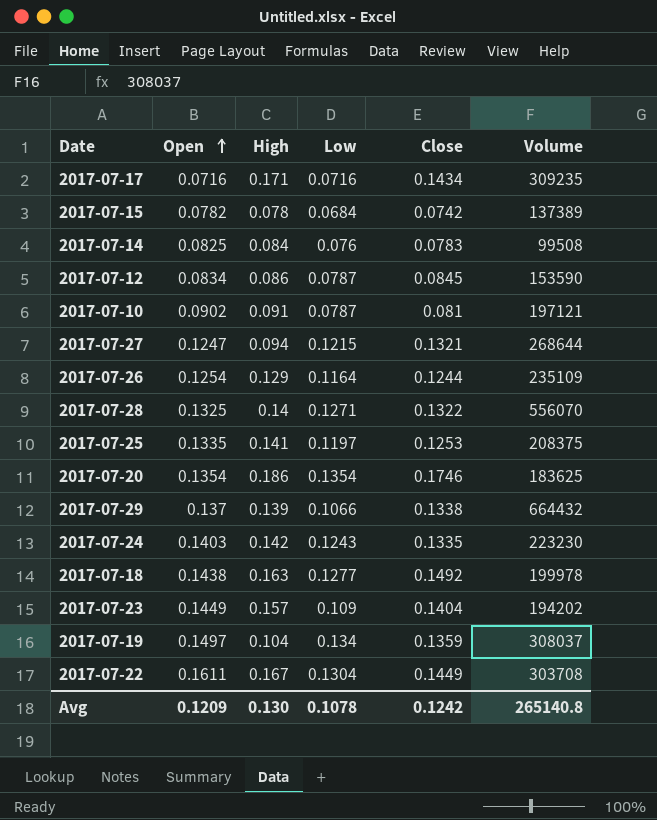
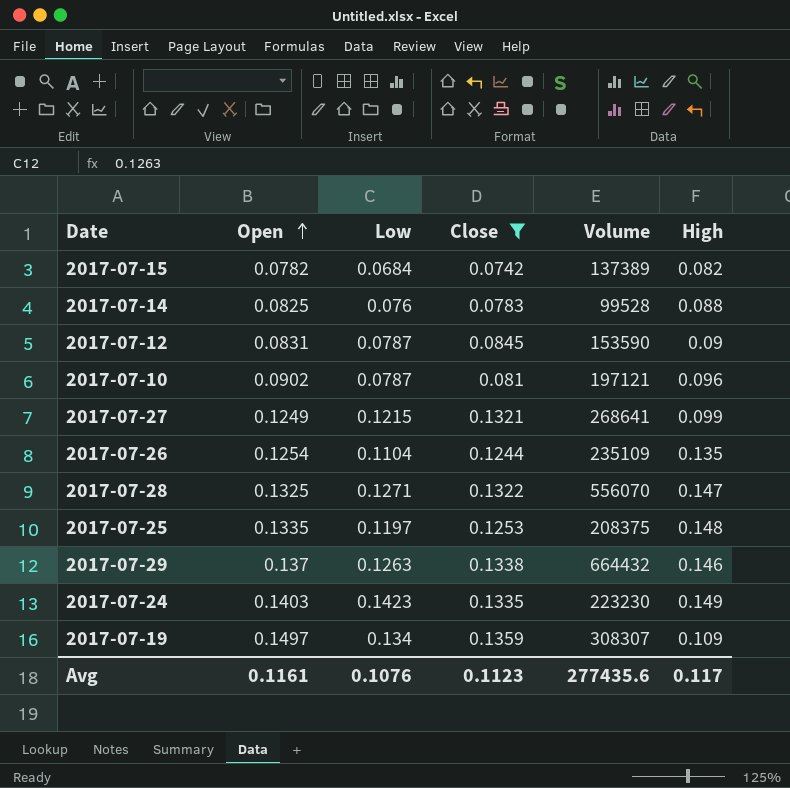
filter: none -> Close <= 0.1359
column High | position: 3 -> 6
2017-07-15 | High: 0.078 -> 0.082
2017-07-14 | Volume: 99508 -> 99528
2017-07-14 | High: 0.084 -> 0.088
2017-07-12 | Open: 0.0834 -> 0.0831
2017-07-12 | High: 0.086 -> 0.09
2017-07-10 | High: 0.091 -> 0.096
2017-07-27 | Open: 0.1247 -> 0.1249
2017-07-27 | Volume: 268644 -> 268641
2017-07-27 | High: 0.094 -> 0.099
2017-07-26 | Low: 0.1164 -> 0.1104
2017-07-26 | High: 0.129 -> 0.135
2017-07-28 | High: 0.14 -> 0.147
2017-07-25 | High: 0.141 -> 0.148
2017-07-29 | Low: 0.1066 -> 0.1263
2017-07-29 | High: 0.139 -> 0.146
2017-07-24 | Low: 0.1243 -> 0.1423
2017-07-24 | High: 0.142 -> 0.149
2017-07-19 | Volume: 308037 -> 308307
2017-07-19 | High: 0.104 -> 0.109
Avg | Open: 0.1209 -> 0.1161
Avg | Low: 0.1078 -> 0.1076
Avg | Close: 0.1242 -> 0.1123
Avg | Volume: 265140.8 -> 277435.6
Avg | High: 0.130 -> 0.117

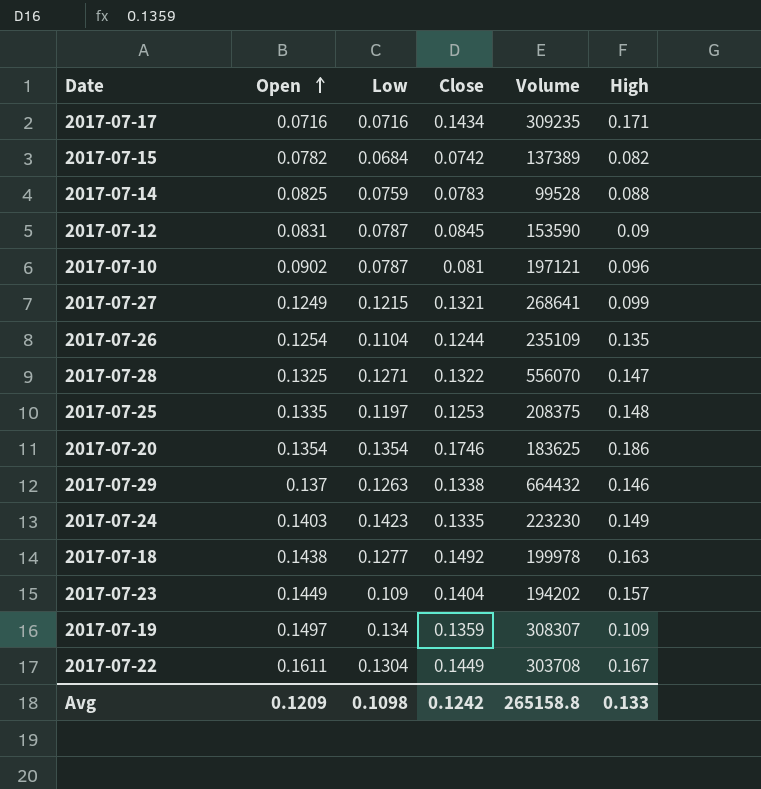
filter: Close <= 0.1359 -> none
2017-07-14 | Low: 0.076 -> 0.0759
Avg | Open: 0.1161 -> 0.1209
Avg | Low: 0.1076 -> 0.1098
Avg | Close: 0.1123 -> 0.1242
Avg | Volume: 277435.6 -> 265158.8
Avg | High: 0.117 -> 0.133

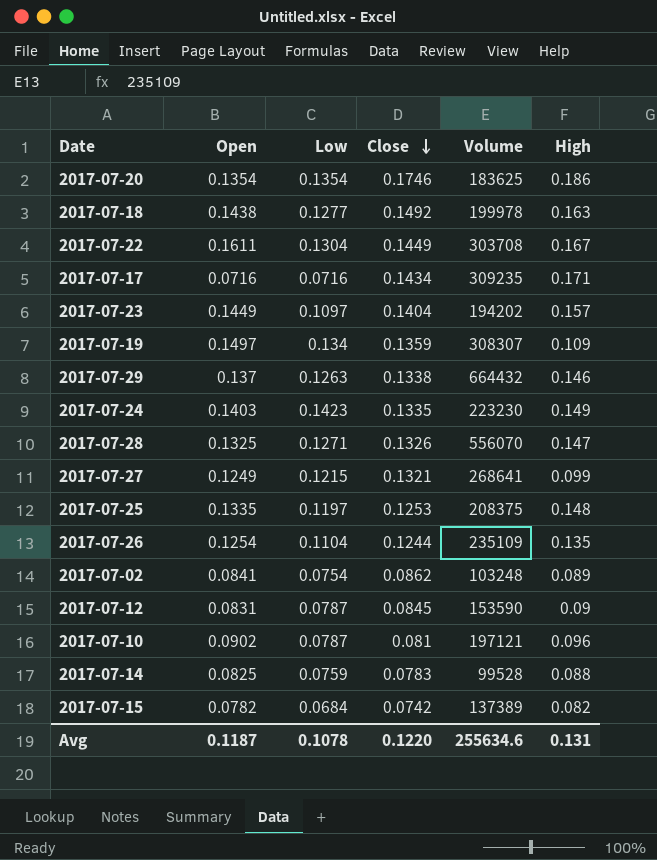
row order: Open ascending -> Close descending
2017-07-23 | Low: 0.109 -> 0.1097
2017-07-28 | Close: 0.1322 -> 0.1326
row 2017-07-02: none -> 0.0841 | 0.0754 | 0.0862 | 103248 | 0.089
Avg | Open: 0.1209 -> 0.1187
Avg | Low: 0.1098 -> 0.1078
Avg | Close: 0.1242 -> 0.1220
Avg | Volume: 265158.8 -> 255634.6
Avg | High: 0.133 -> 0.131

